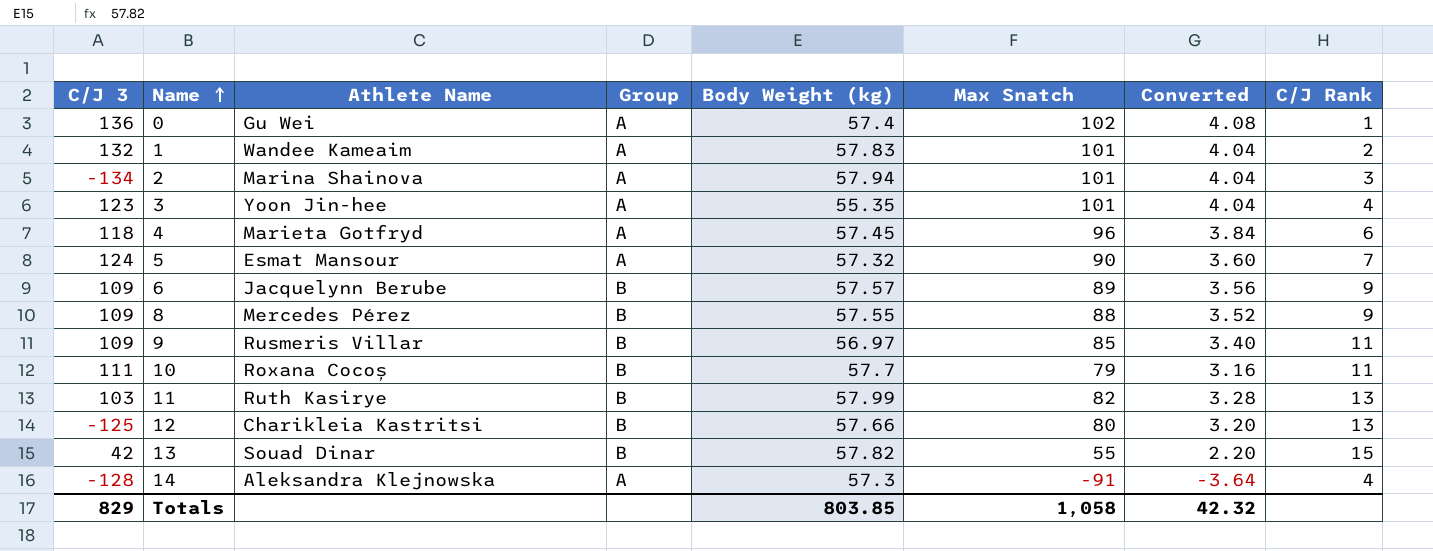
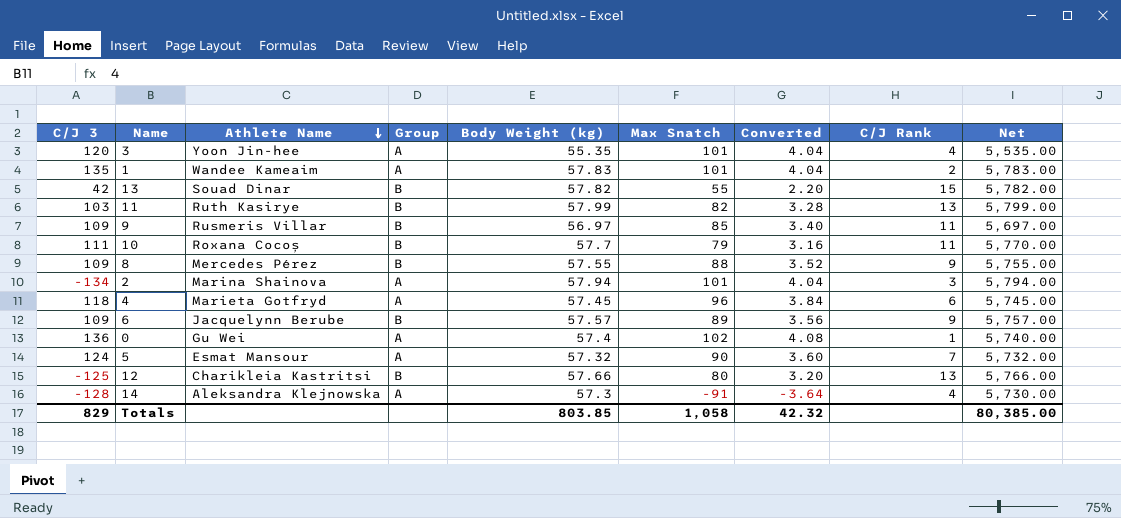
row order: Name ascending -> Athlete Name descending
column Net | formula: none -> [Body Weight (kg)] * 100
3 | C/J 3: 123 -> 120
1 | C/J 3: 132 -> 135

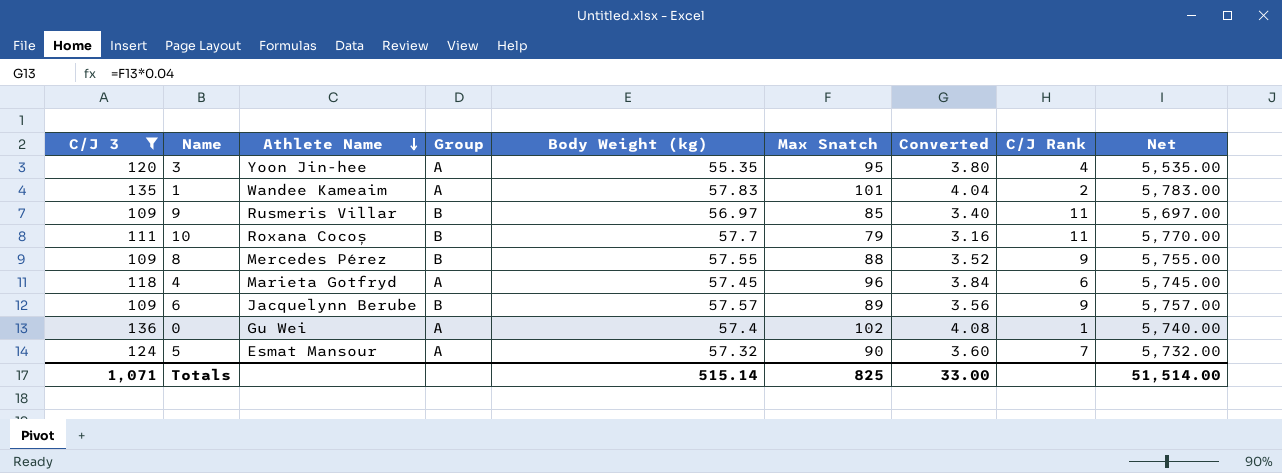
filter: none -> C/J 3 >= 109
3 | Max Snatch: 101 -> 95
3 | Converted: 4.04 -> 3.80
Totals | C/J 3: 829 -> 1,071
Totals | Body Weight (kg): 803.85 -> 515.14
Totals | Max Snatch: 1,058 -> 825
Totals | Converted: 42.32 -> 33.00
Totals | Net: 80,385.00 -> 51,514.00

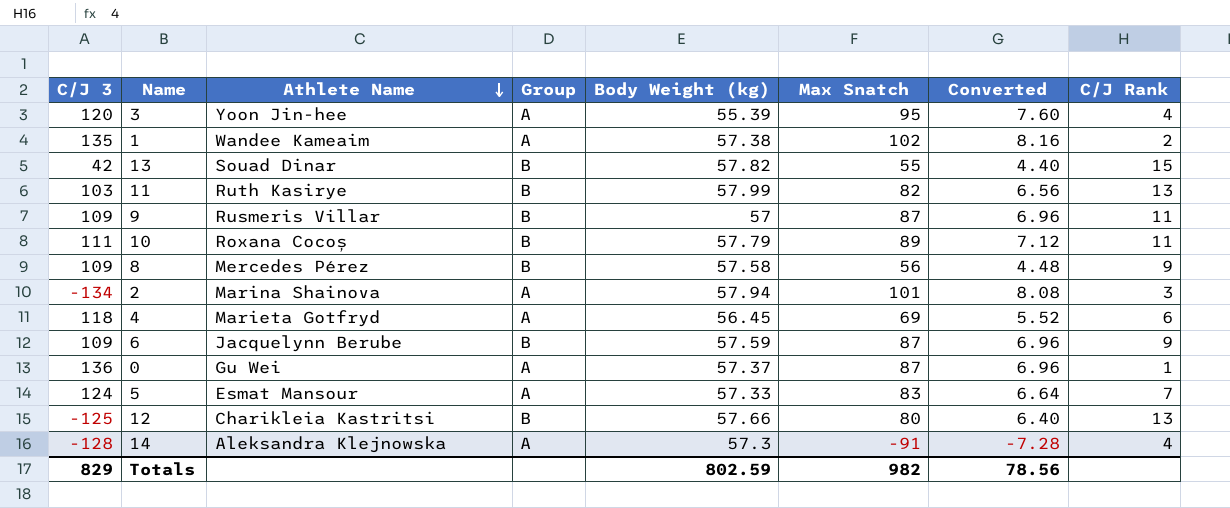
filter: C/J 3 >= 109 -> none
column Net | formula: [Body Weight (kg)] * 100 -> none
column Converted | formula: [Max Snatch] * 0.04 -> [Max Snatch] * 0.08
3 | Body Weight (kg): 55.35 -> 55.39
1 | Body Weight (kg): 57.83 -> 57.38
1 | Max Snatch: 101 -> 102
9 | Body Weight (kg): 56.97 -> 57
9 | Max Snatch: 85 -> 87
10 | Body Weight (kg): 57.7 -> 57.79
10 | Max Snatch: 79 -> 89
8 | Body Weight (kg): 57.55 -> 57.58
8 | Max Snatch: 88 -> 56
4 | Body Weight (kg): 57.45 -> 56.45
4 | Max Snatch: 96 -> 69
6 | Body Weight (kg): 57.57 -> 57.59
6 | Max Snatch: 89 -> 87
0 | Body Weight (kg): 57.4 -> 57.37
0 | Max Snatch: 102 -> 87
5 | Body Weight (kg): 57.32 -> 57.33
5 | Max Snatch: 90 -> 83
Totals | C/J 3: 1,071 -> 829
Totals | Body Weight (kg): 515.14 -> 802.59
Totals | Max Snatch: 825 -> 982
Totals | Converted: 33.00 -> 78.56

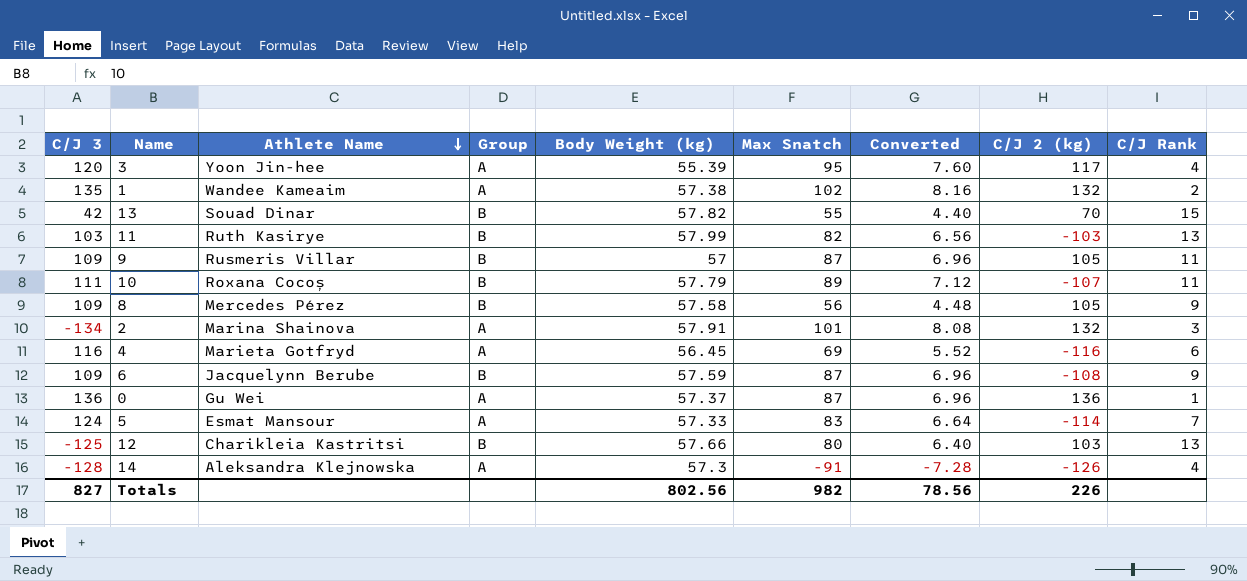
column C/J 2 (kg) | position: none -> 8
2 | Body Weight (kg): 57.94 -> 57.91
4 | C/J 3: 118 -> 116
Totals | C/J 3: 829 -> 827
Totals | Body Weight (kg): 802.59 -> 802.56

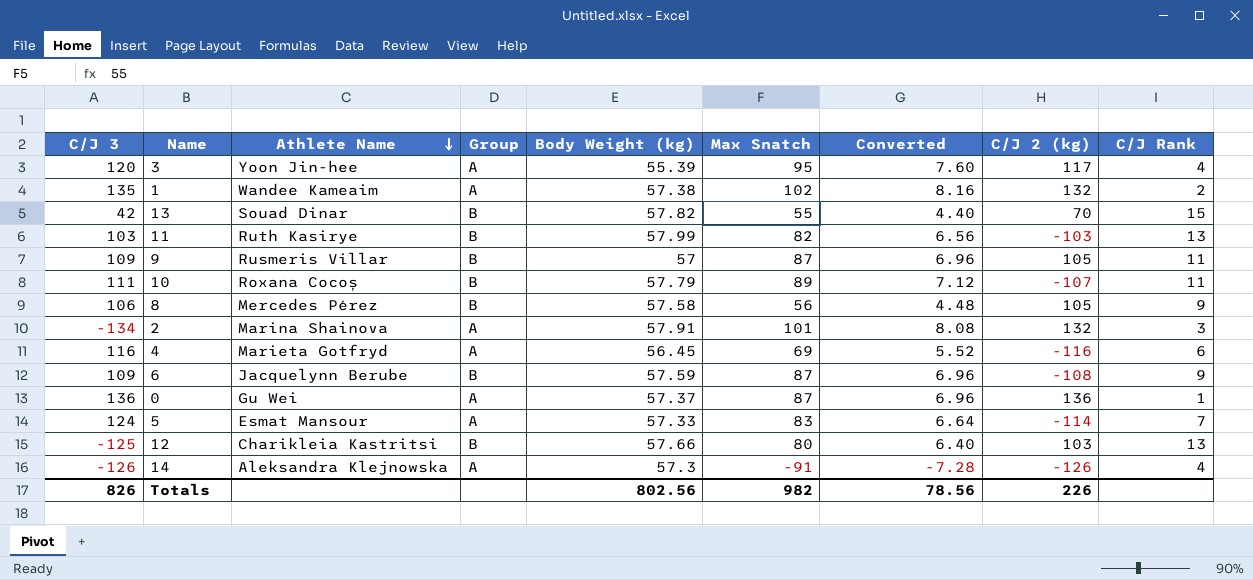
8 | C/J 3: 109 -> 106
14 | C/J 3: -128 -> -126
Totals | C/J 3: 827 -> 826

